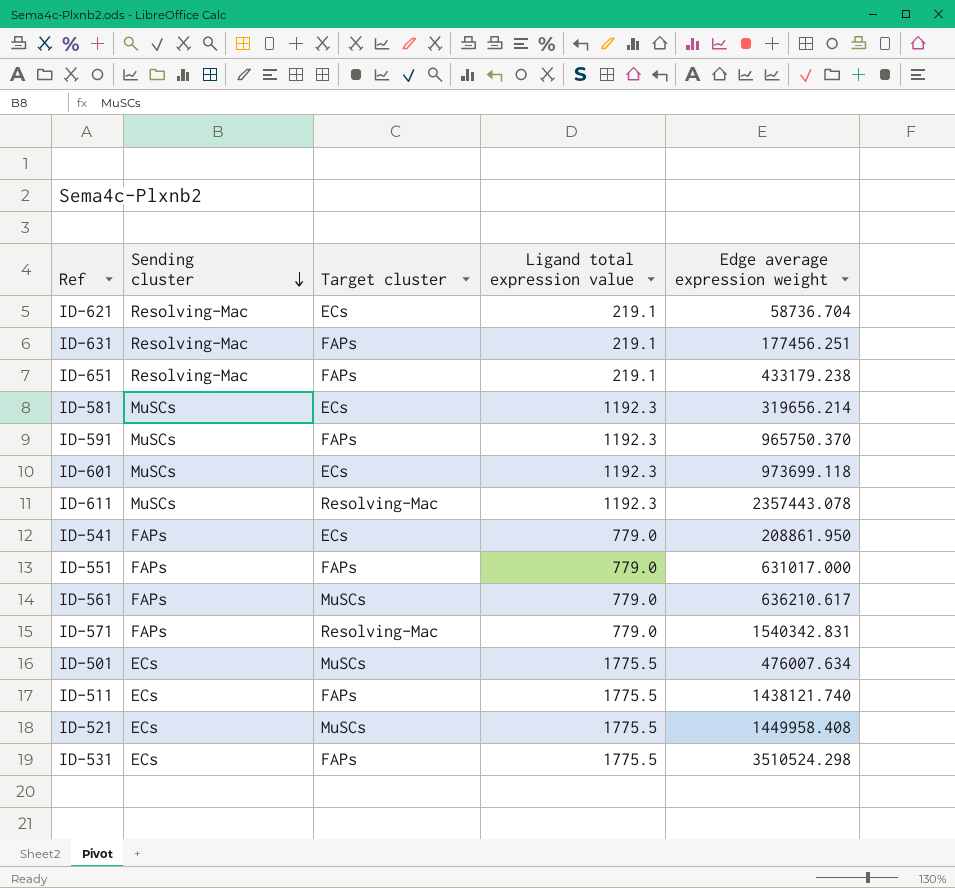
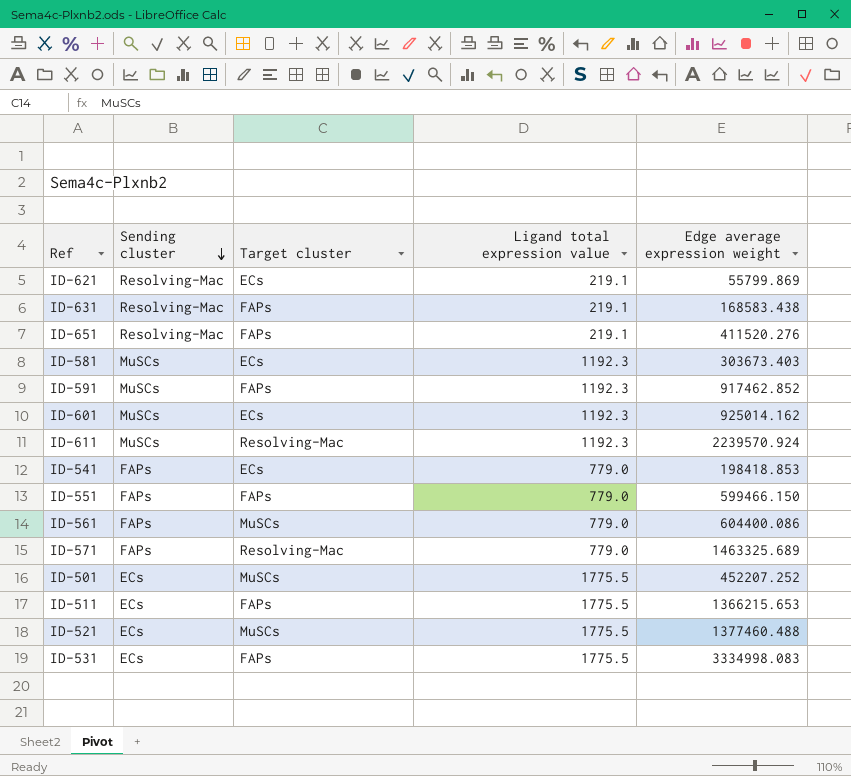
ID-621 | Edge average expression weight: 58736.704 -> 55799.869
ID-631 | Edge average expression weight: 177456.251 -> 168583.438
ID-651 | Edge average expression weight: 433179.238 -> 411520.276
ID-581 | Edge average expression weight: 319656.214 -> 303673.403
ID-591 | Edge average expression weight: 965750.370 -> 917462.852
ID-601 | Edge average expression weight: 973699.118 -> 925014.162
ID-611 | Edge average expression weight: 2357443.078 -> 2239570.924
ID-541 | Edge average expression weight: 208861.950 -> 198418.853
ID-551 | Edge average expression weight: 631017.000 -> 599466.150
ID-561 | Edge average expression weight: 636210.617 -> 604400.086
ID-571 | Edge average expression weight: 1540342.831 -> 1463325.689
ID-501 | Edge average expression weight: 476007.634 -> 452207.252
ID-511 | Edge average expression weight: 1438121.740 -> 1366215.653
ID-521 | Edge average expression weight: 1449958.408 -> 1377460.488
ID-531 | Edge average expression weight: 3510524.298 -> 3334998.083

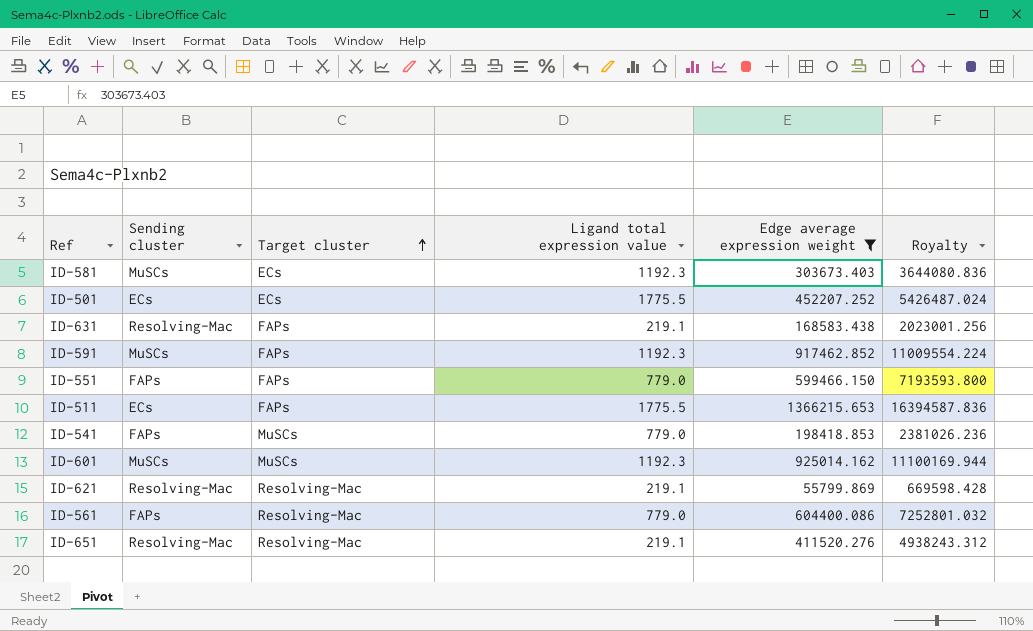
filter: none -> Edge average expression weight <= 1366215.653
row order: Sending cluster descending -> Target cluster ascending
column Royalty | formula: none -> [Edge average expression weight] * 12
ID-501 | Target cluster: MuSCs -> ECs
ID-541 | Target cluster: ECs -> MuSCs
ID-601 | Target cluster: ECs -> MuSCs
ID-621 | Target cluster: ECs -> Resolving-Mac
ID-561 | Target cluster: MuSCs -> Resolving-Mac
ID-651 | Target cluster: FAPs -> Resolving-Mac

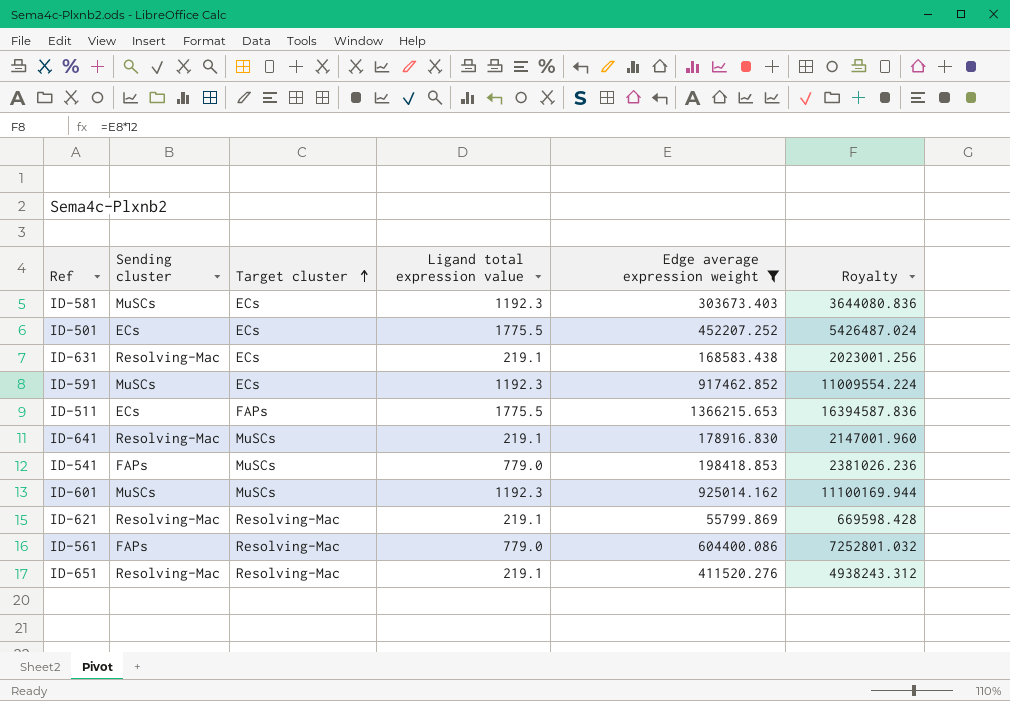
row ID-551: FAPs | FAPs | 779.0 | 599466.150 | 7193593.800 -> none
ID-631 | Target cluster: FAPs -> ECs
ID-591 | Target cluster: FAPs -> ECs
row ID-641: none -> Resolving-Mac | MuSCs | 219.1 | 178916.830 | 2147001.960

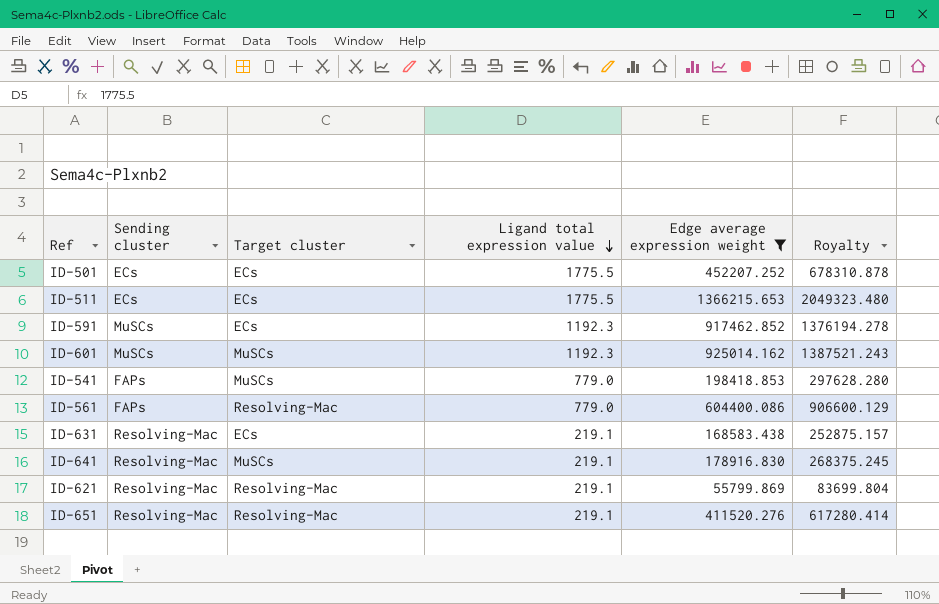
row order: Target cluster ascending -> Ligand total expression value descending
column Royalty | formula: [Edge average expression weight] * 12 -> [Edge average expression weight] * 1.5
row ID-581: MuSCs | ECs | 1192.3 | 303673.403 | 3644080.836 -> none
ID-511 | Target cluster: FAPs -> ECs

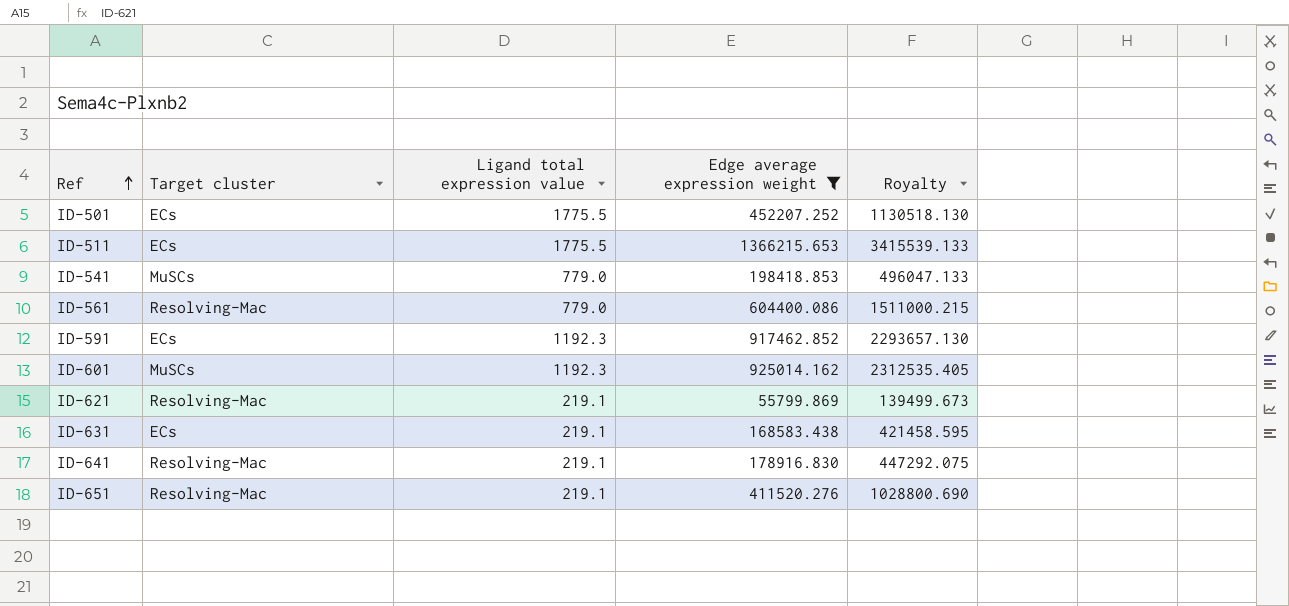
row order: Ligand total expression value descending -> Ref ascending
column Sending cluster | position: 2 -> none
column Royalty | formula: [Edge average expression weight] * 1.5 -> [Edge average expression weight] * 2.5
ID-641 | Target cluster: MuSCs -> Resolving-Mac

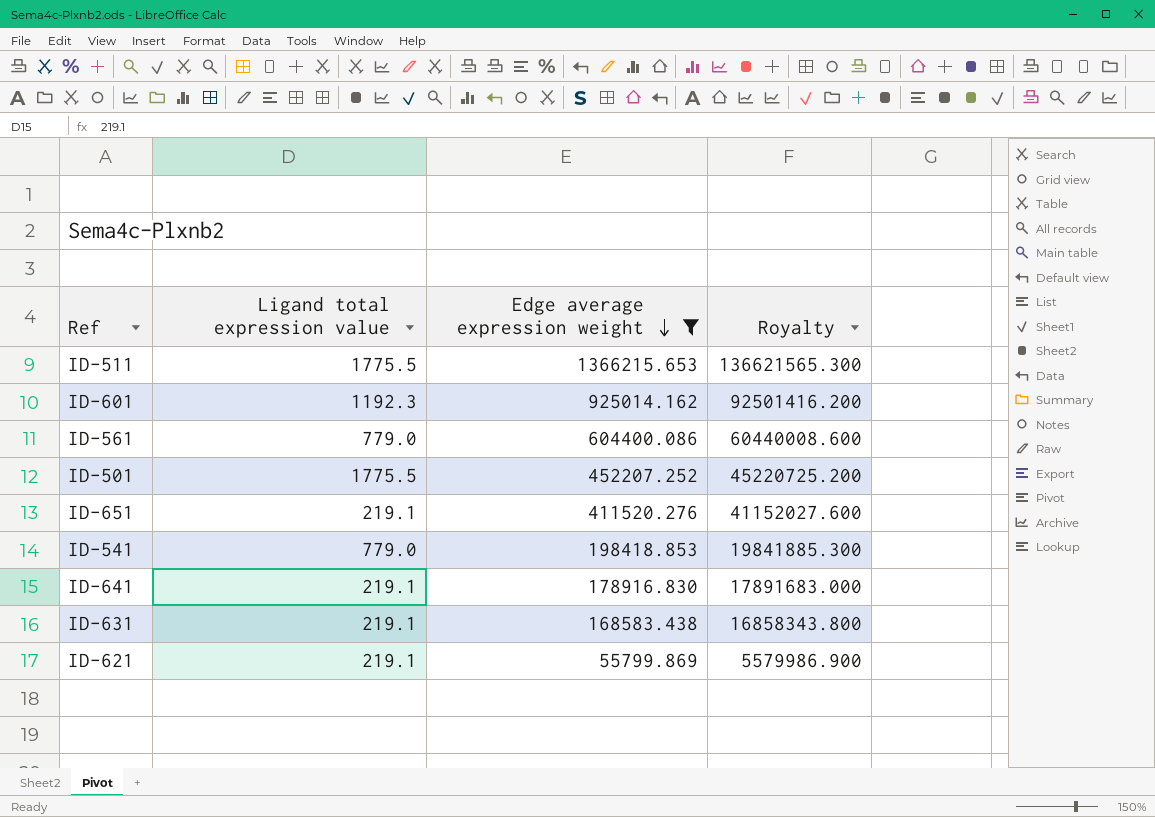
row order: Ref ascending -> Edge average expression weight descending
column Target cluster | position: 2 -> none
column Royalty | formula: [Edge average expression weight] * 2.5 -> [Edge average expression weight] * 100
row ID-591: ECs | 1192.3 | 917462.852 | 2293657.130 -> none

